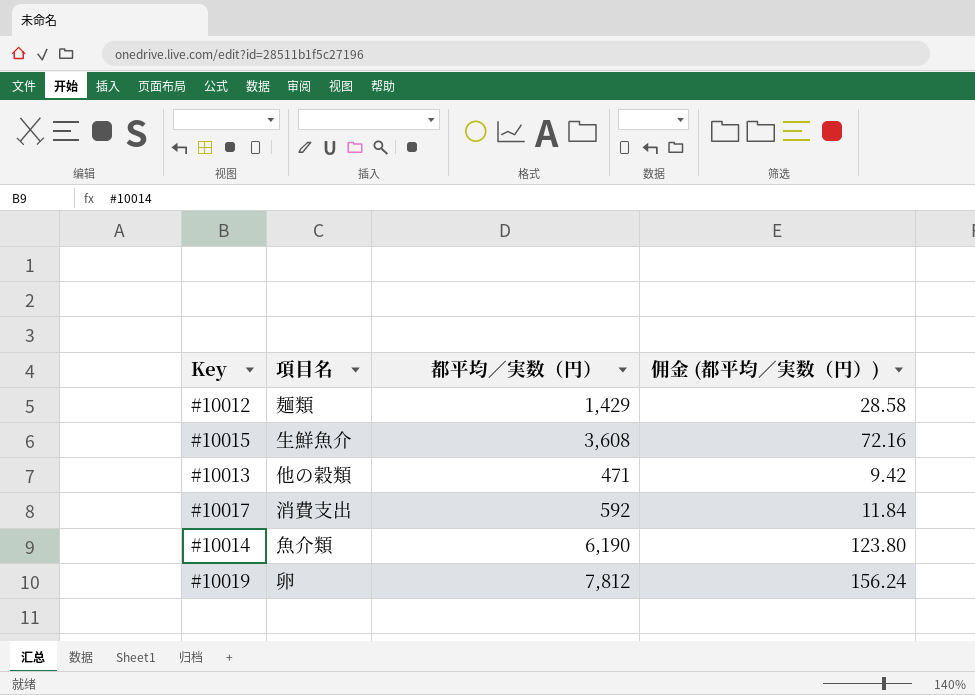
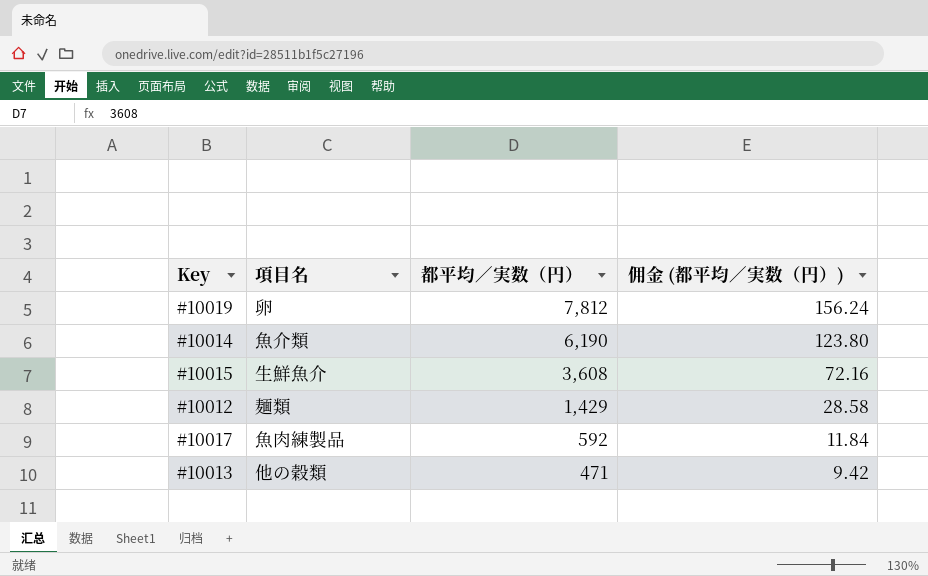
row order: none -> 都平均／実数（円） descending
#10017 | 項目名: 消費支出 -> 魚肉練製品

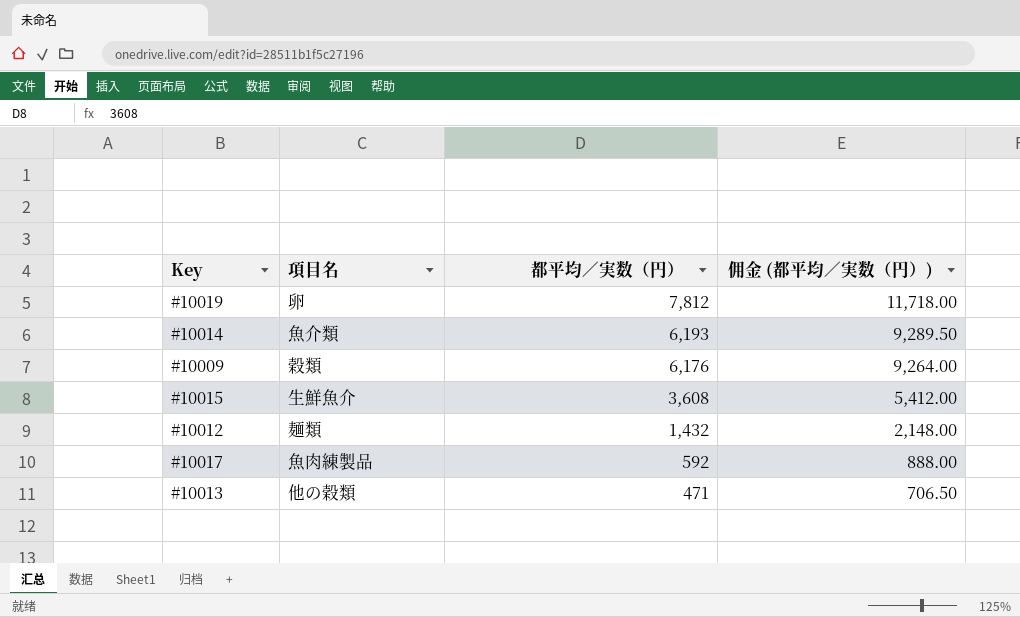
column 佣金 (都平均／実数（円）) | formula: [都平均／実数（円）] * 0.02 -> [都平均／実数（円）] * 1.5
#10014 | 都平均／実数（円）: 6,190 -> 6,193
row #10009: none -> 穀類 | 6,176 | 9,264.00
#10012 | 都平均／実数（円）: 1,429 -> 1,432

